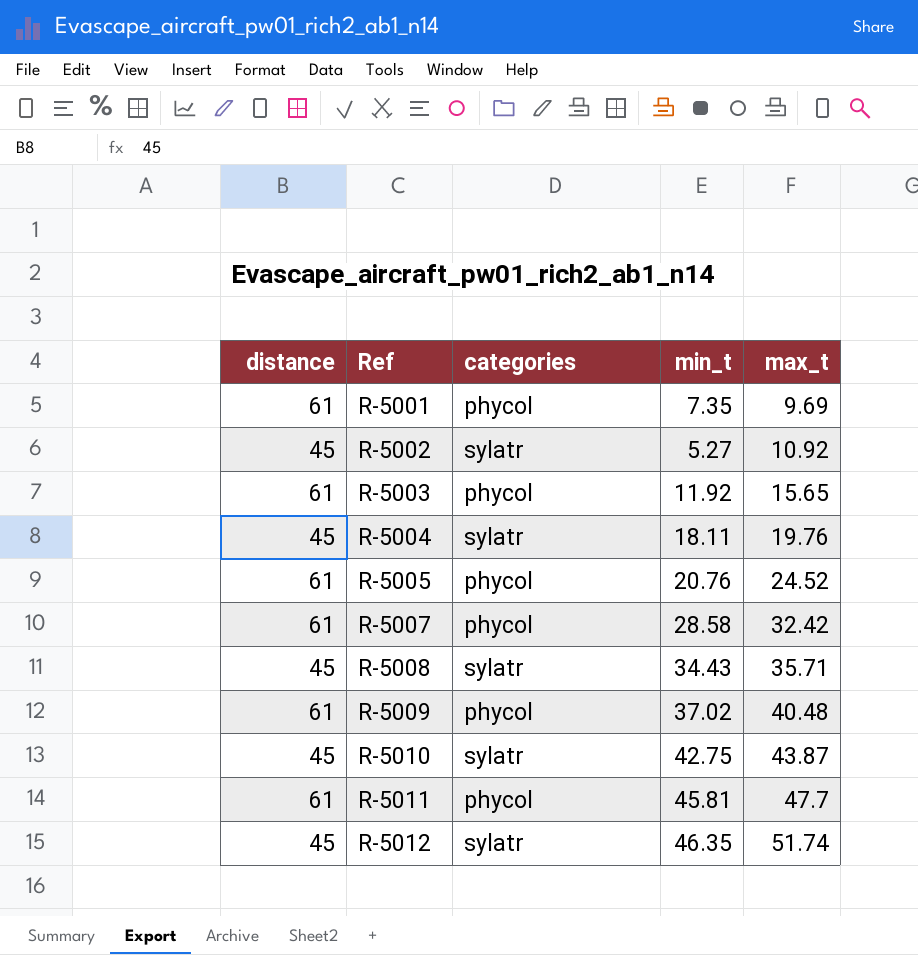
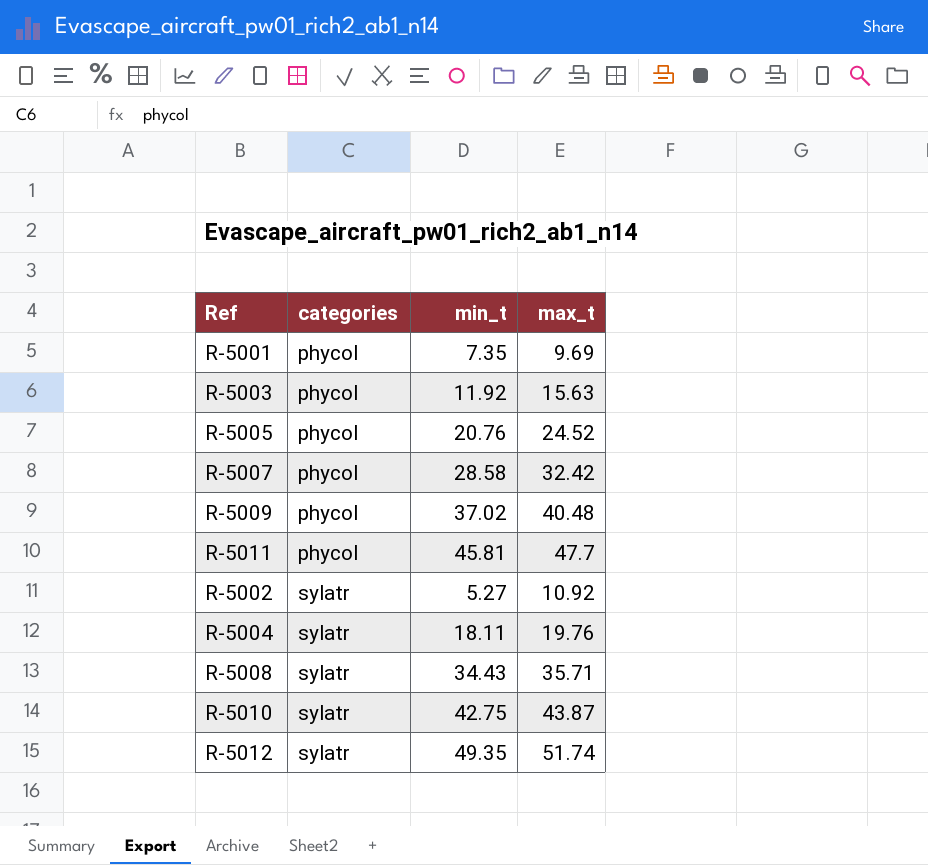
row order: Ref ascending -> categories ascending
column distance | position: 1 -> none
R-5003 | max_t: 15.65 -> 15.63
R-5012 | min_t: 46.35 -> 49.35

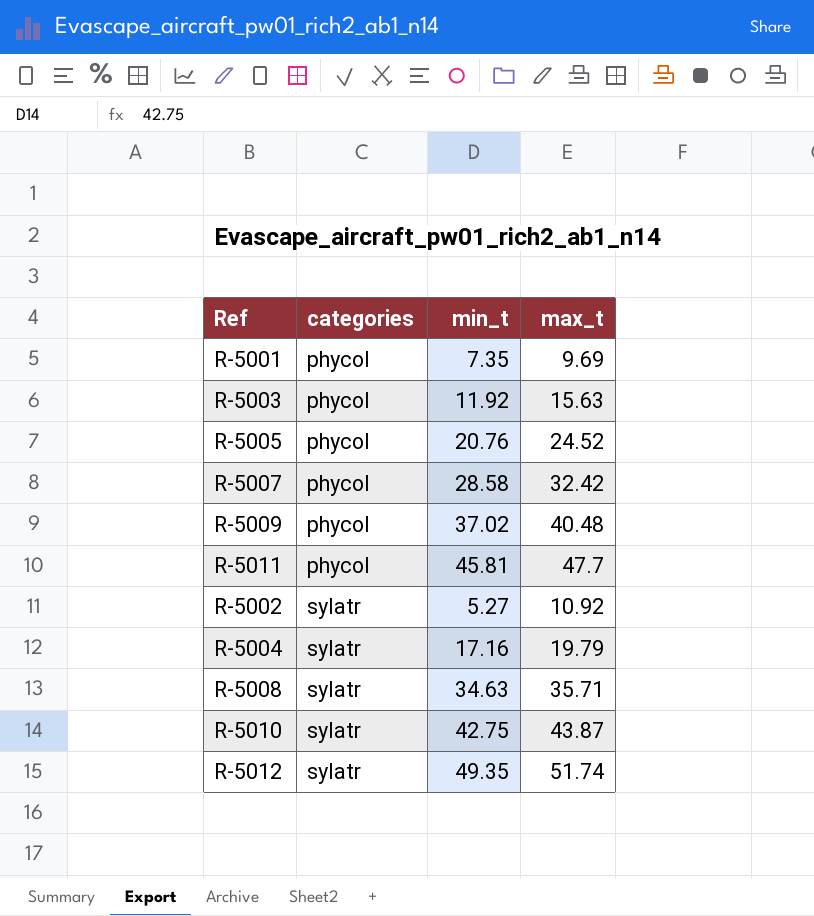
R-5004 | min_t: 18.11 -> 17.16
R-5004 | max_t: 19.76 -> 19.79
R-5008 | min_t: 34.43 -> 34.63

